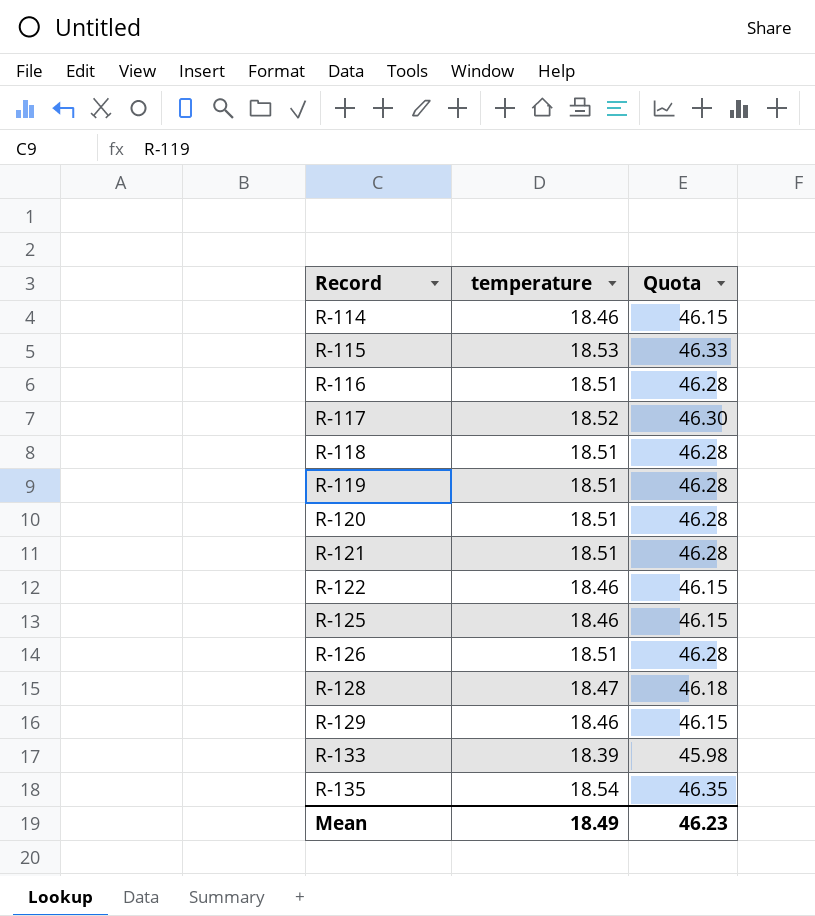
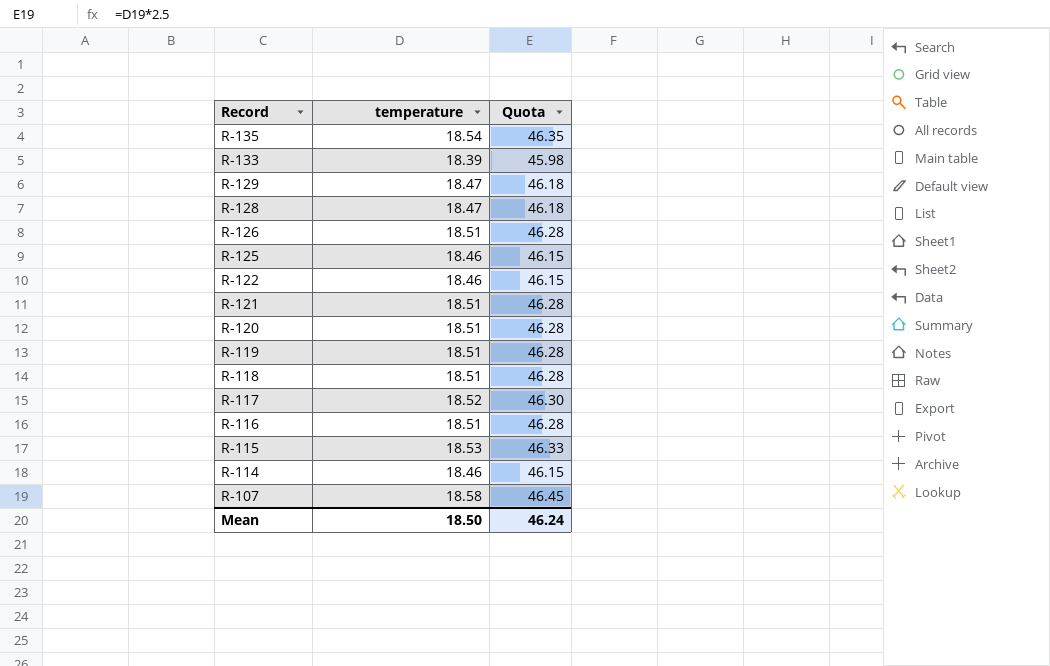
row order: Record ascending -> Record descending
R-129 | temperature: 18.46 -> 18.47
R-129 | Quota: 46.15 -> 46.18
row R-107: none -> 18.58 | 46.45
Mean | temperature: 18.49 -> 18.50
Mean | Quota: 46.23 -> 46.24

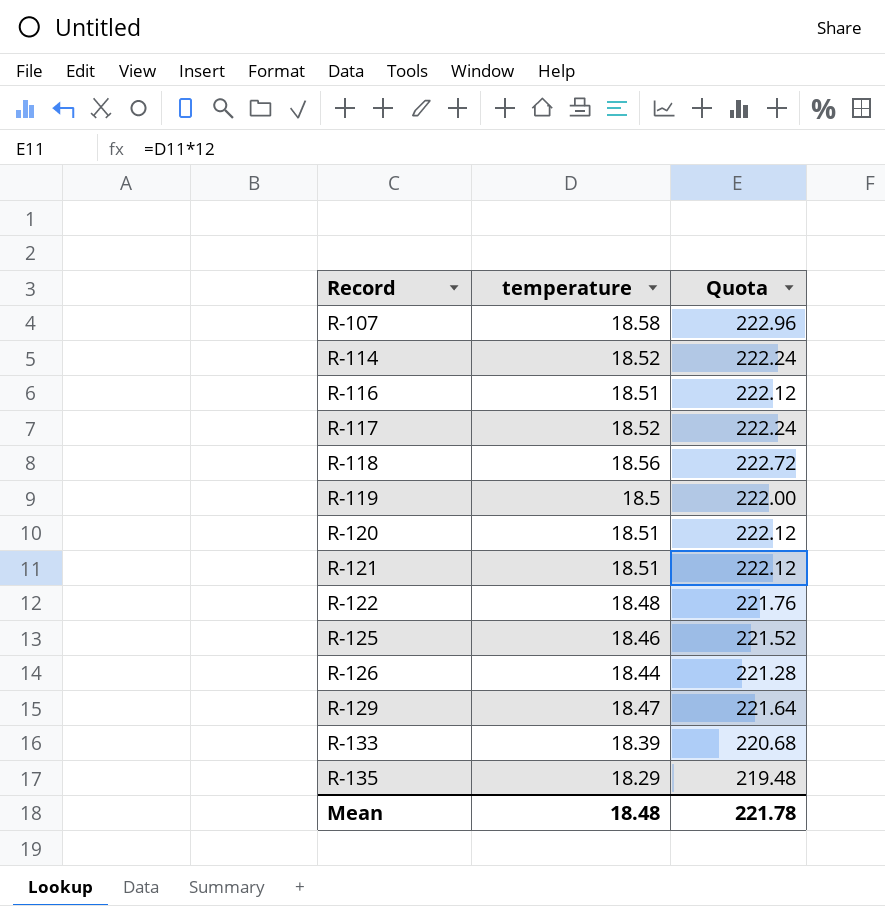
row order: Record descending -> Record ascending
column Quota | formula: [temperature] * 2.5 -> [temperature] * 12
row R-128: 18.47 | 46.18 -> none
row R-115: 18.53 | 46.33 -> none
R-114 | temperature: 18.46 -> 18.52
R-118 | temperature: 18.51 -> 18.56
R-119 | temperature: 18.51 -> 18.5
R-122 | temperature: 18.46 -> 18.48
R-126 | temperature: 18.51 -> 18.44
R-135 | temperature: 18.54 -> 18.29
Mean | temperature: 18.50 -> 18.48
Mean | Quota: 46.24 -> 221.78

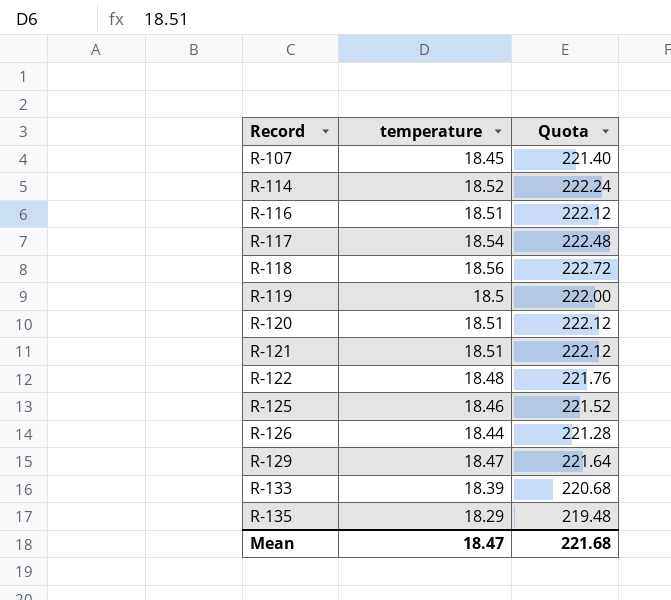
R-107 | temperature: 18.58 -> 18.45
R-107 | Quota: 222.96 -> 221.40
R-117 | temperature: 18.52 -> 18.54
R-117 | Quota: 222.24 -> 222.48
Mean | temperature: 18.48 -> 18.47
Mean | Quota: 221.78 -> 221.68

